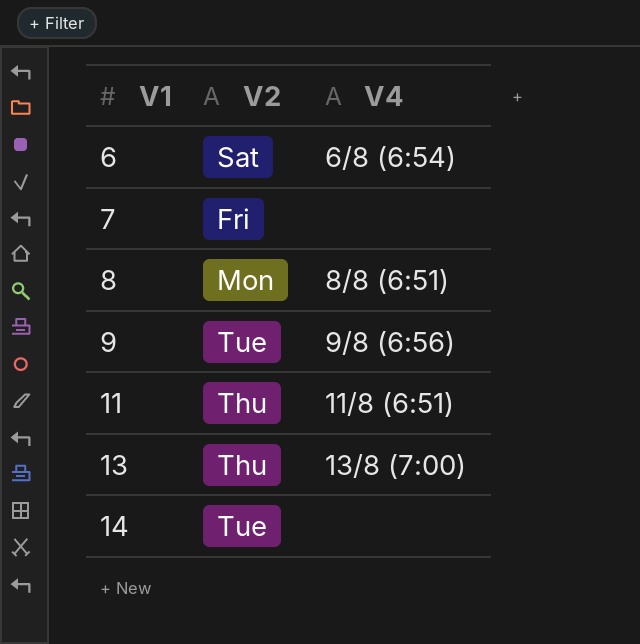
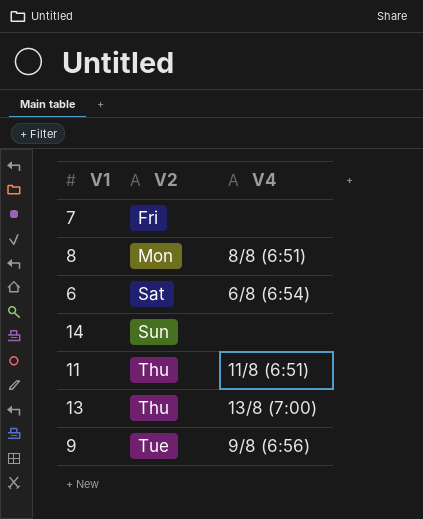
row order: V1 ascending -> V2 ascending
14 | V2: Tue -> Sun

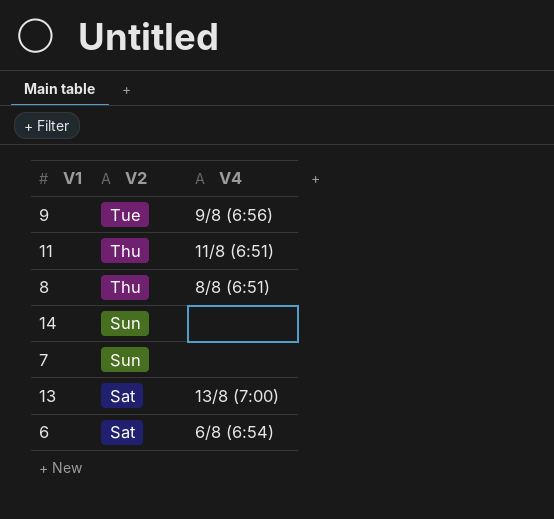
row order: V2 ascending -> V2 descending
8 | V2: Mon -> Thu
7 | V2: Fri -> Sun
13 | V2: Thu -> Sat

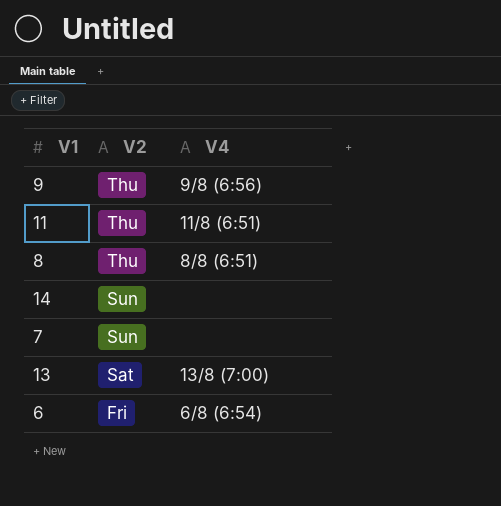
9 | V2: Tue -> Thu
6 | V2: Sat -> Fri

